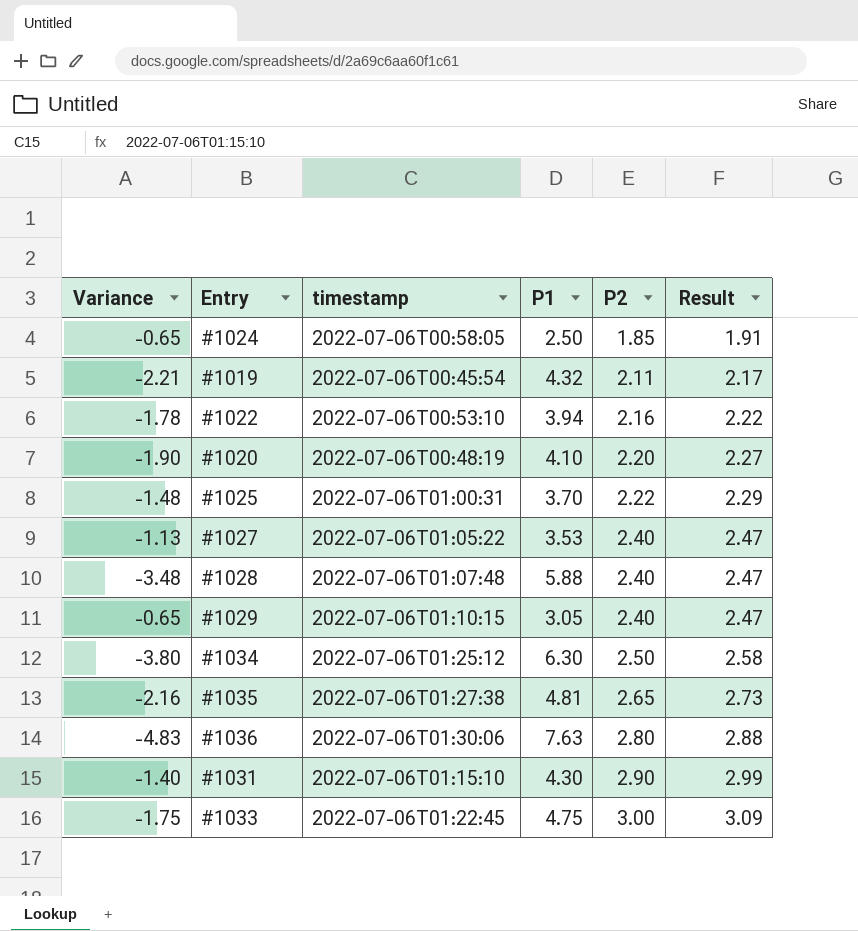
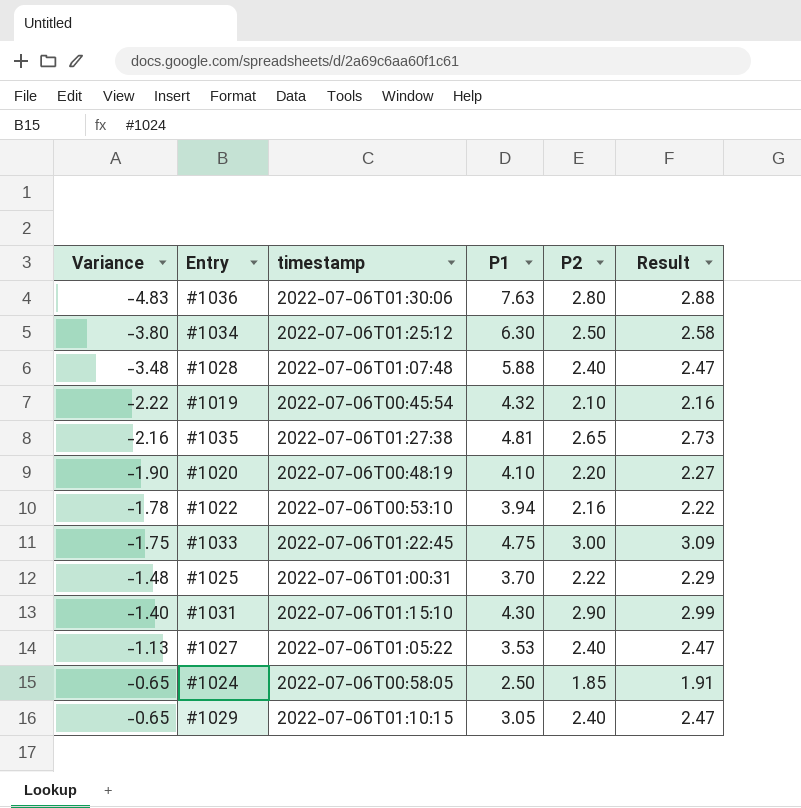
row order: P2 ascending -> Variance ascending
#1019 | Variance: -2.21 -> -2.22
#1019 | P2: 2.11 -> 2.10
#1019 | Result: 2.17 -> 2.16

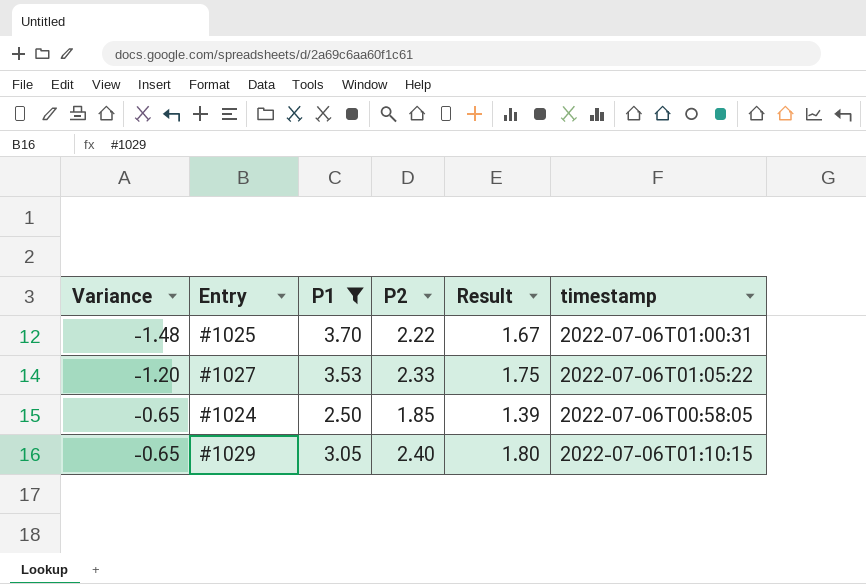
filter: none -> P1 <= 3.70
column Result | formula: [P2] * 1.03 -> [P2] * 0.75
column timestamp | position: 3 -> 6
#1027 | Variance: -1.13 -> -1.20
#1027 | P2: 2.40 -> 2.33

